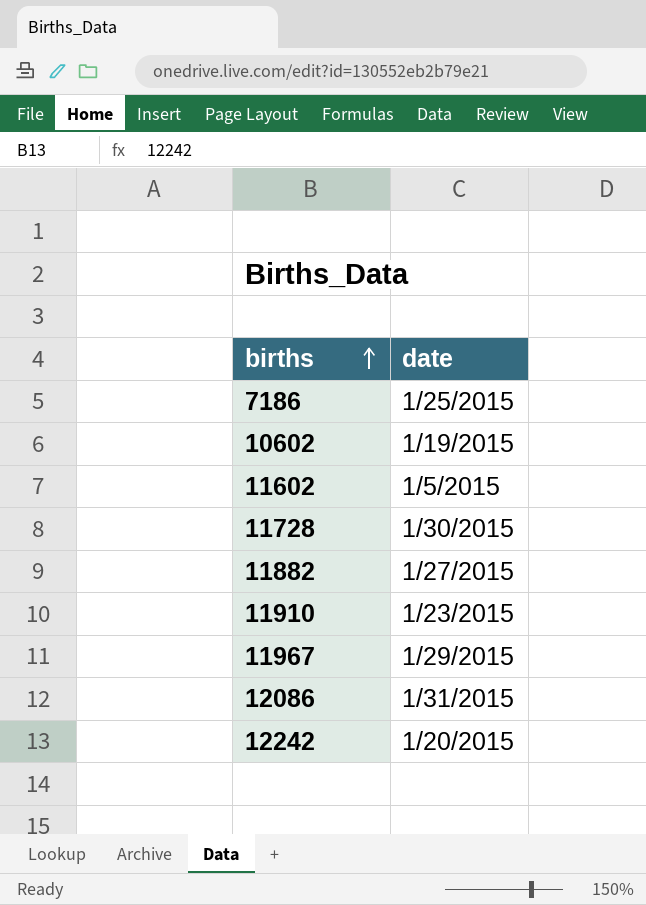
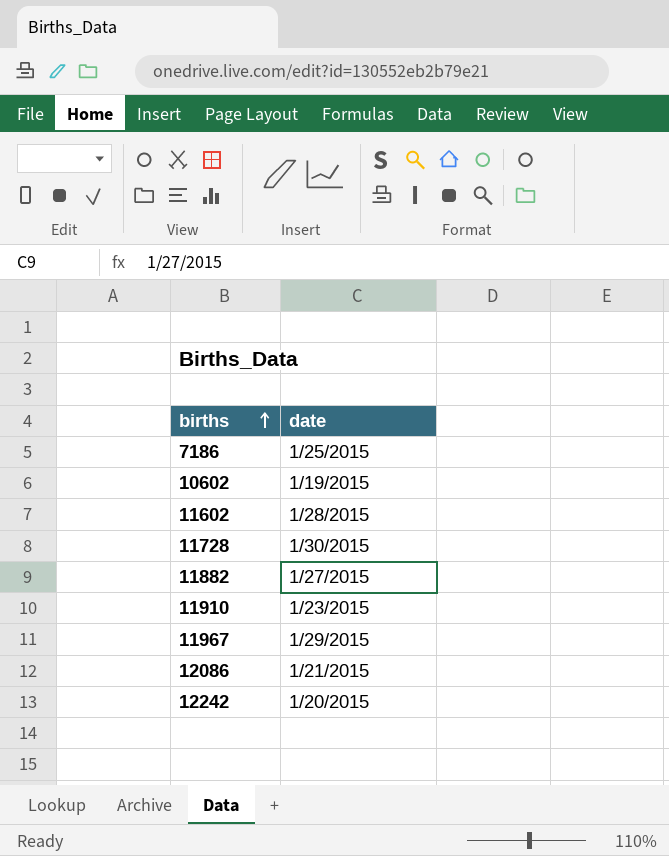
11602 | date: 1/5/2015 -> 1/28/2015
12086 | date: 1/31/2015 -> 1/21/2015

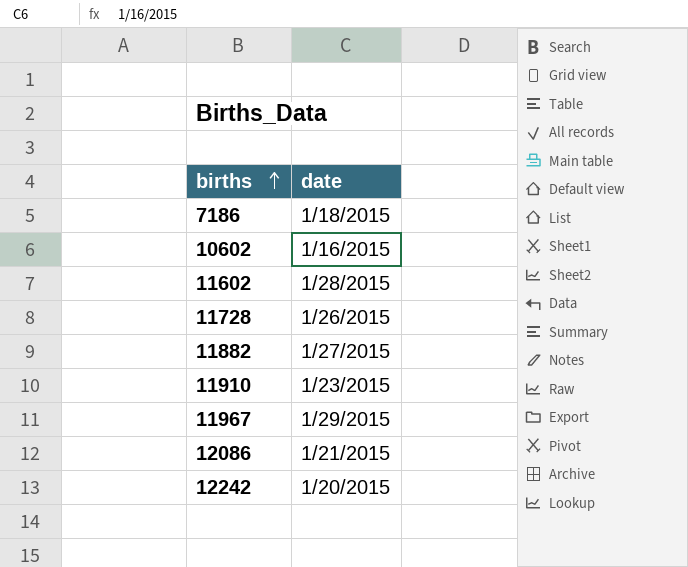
7186 | date: 1/25/2015 -> 1/18/2015
10602 | date: 1/19/2015 -> 1/16/2015
11728 | date: 1/30/2015 -> 1/26/2015

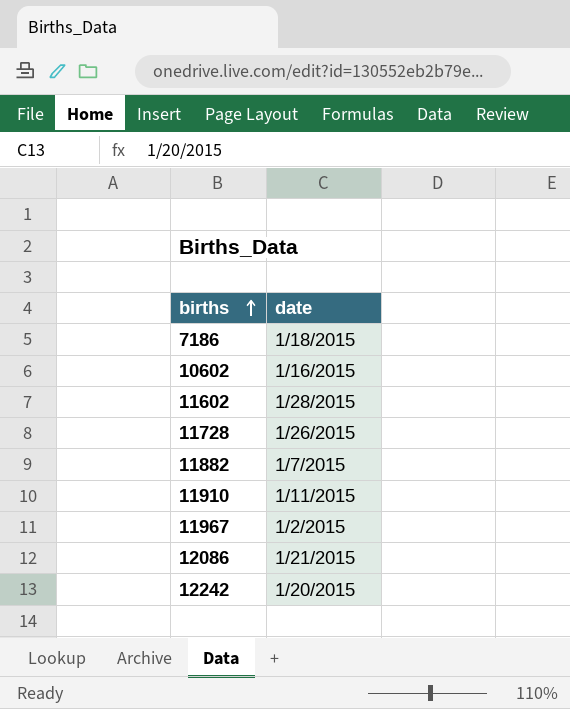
11882 | date: 1/27/2015 -> 1/7/2015
11910 | date: 1/23/2015 -> 1/11/2015
11967 | date: 1/29/2015 -> 1/2/2015

